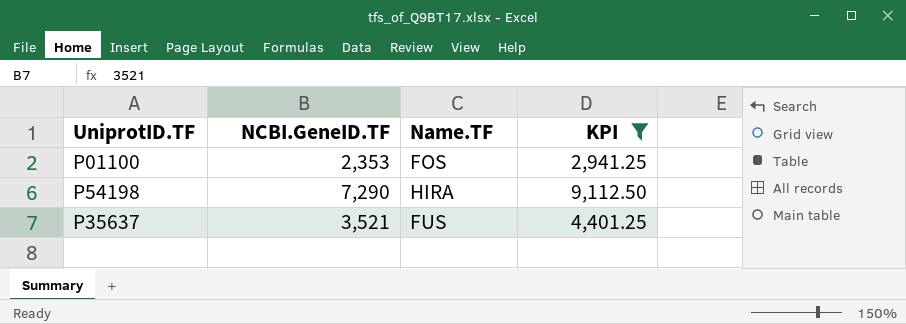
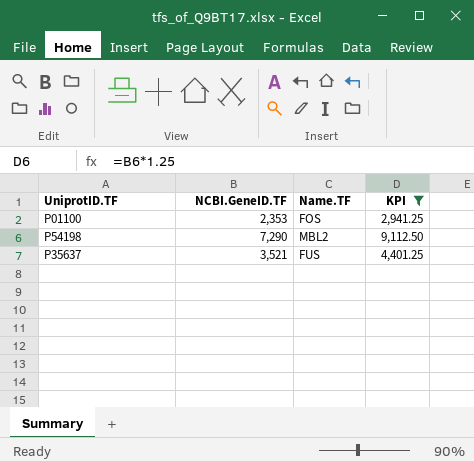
P54198 | Name.TF: HIRA -> MBL2

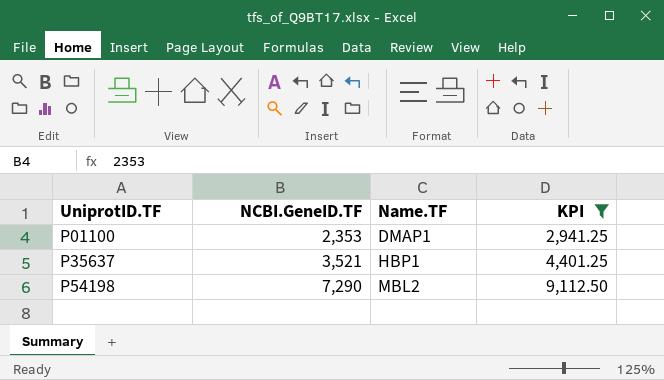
row order: none -> UniprotID.TF ascending
P01100 | Name.TF: FOS -> DMAP1
P35637 | Name.TF: FUS -> HBP1

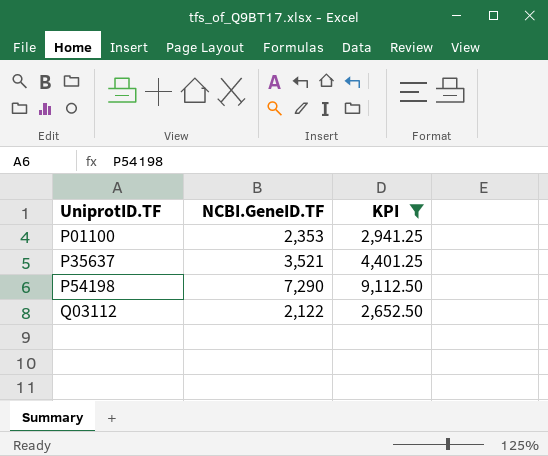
column Name.TF | position: 3 -> none
row Q03112: none -> 2,122 | 2,652.50

